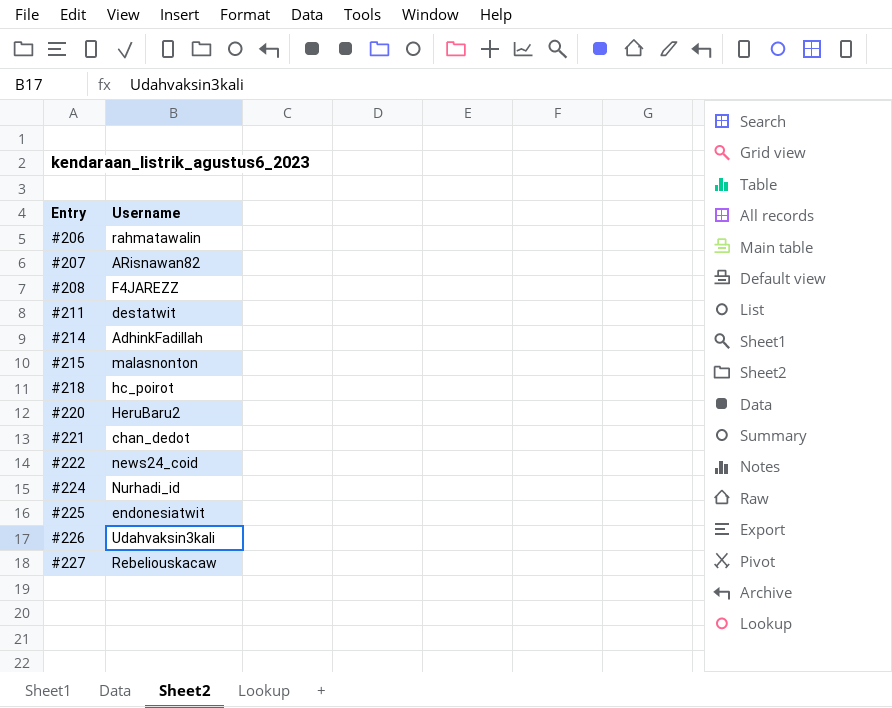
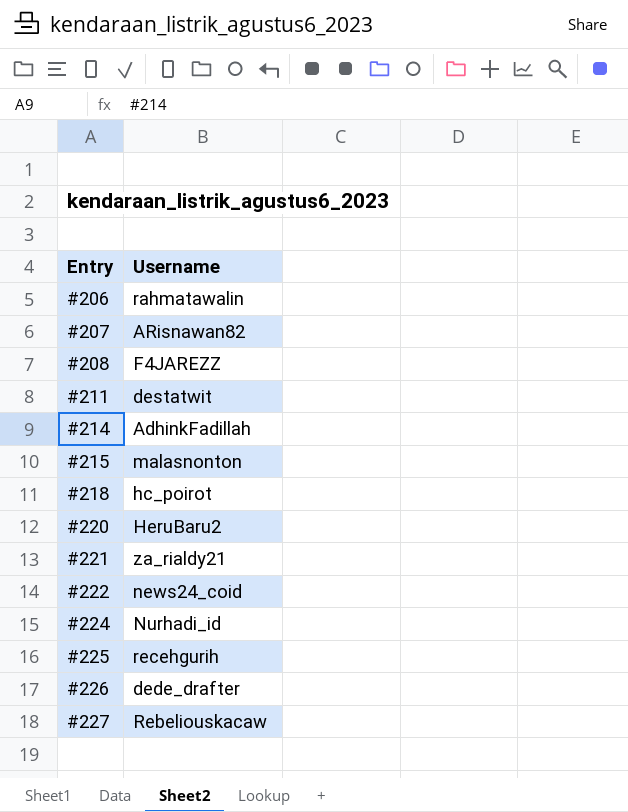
#221 | Username: chan_dedot -> za_rialdy21
#225 | Username: endonesiatwit -> recehgurih
#226 | Username: Udahvaksin3kali -> dede_drafter

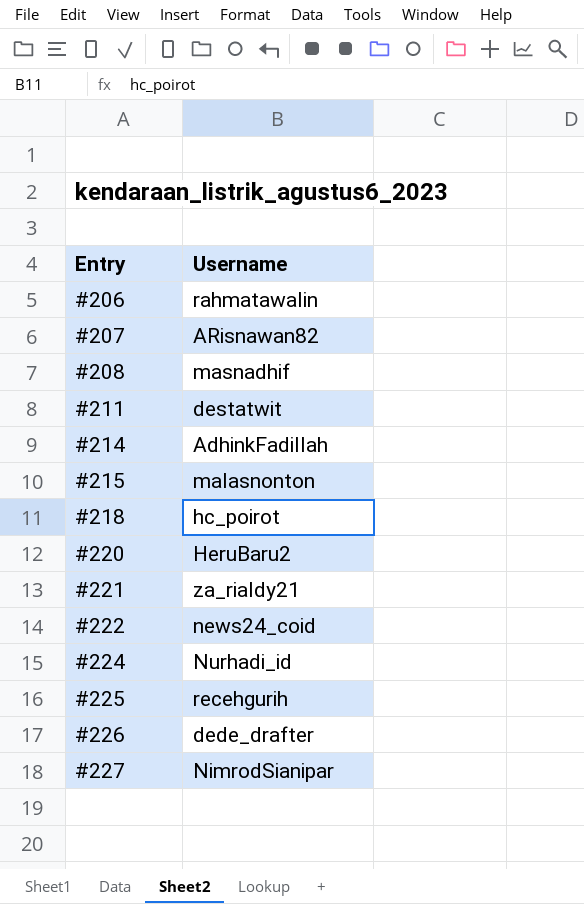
#208 | Username: F4JAREZZ -> masnadhif
#227 | Username: Rebeliouskacaw -> NimrodSianipar

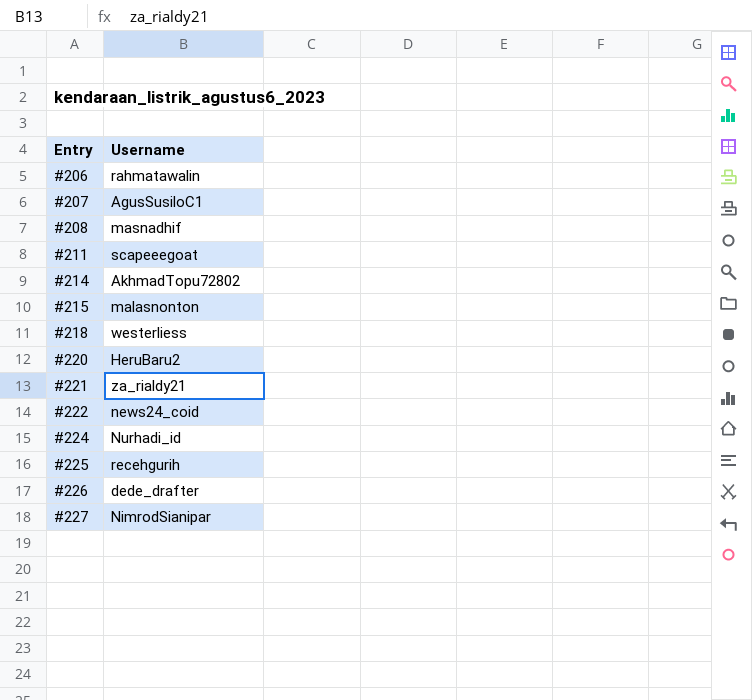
#207 | Username: ARisnawan82 -> AgusSusiloC1
#211 | Username: destatwit -> scapeeegoat
#214 | Username: AdhinkFadillah -> AkhmadTopu72802
#218 | Username: hc_poirot -> westerliess

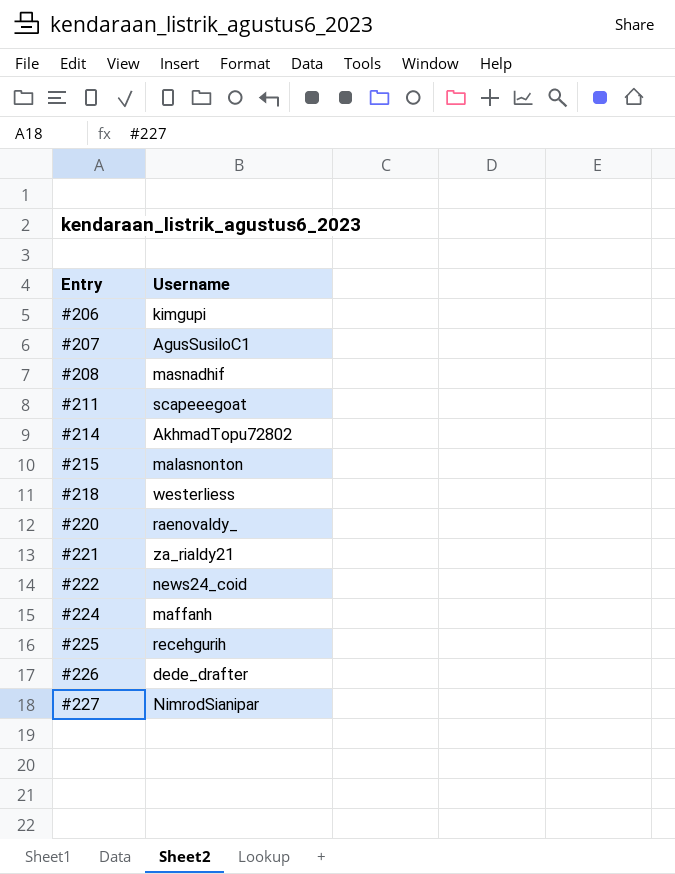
#206 | Username: rahmatawalin -> kimgupi
#220 | Username: HeruBaru2 -> raenovaldy_
#224 | Username: Nurhadi_id -> maffanh

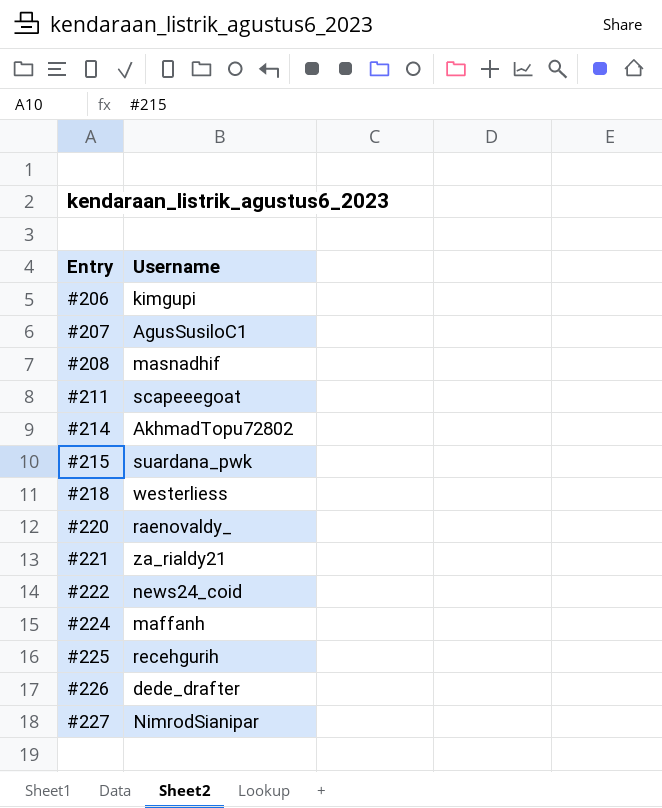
#215 | Username: malasnonton -> suardana_pwk

